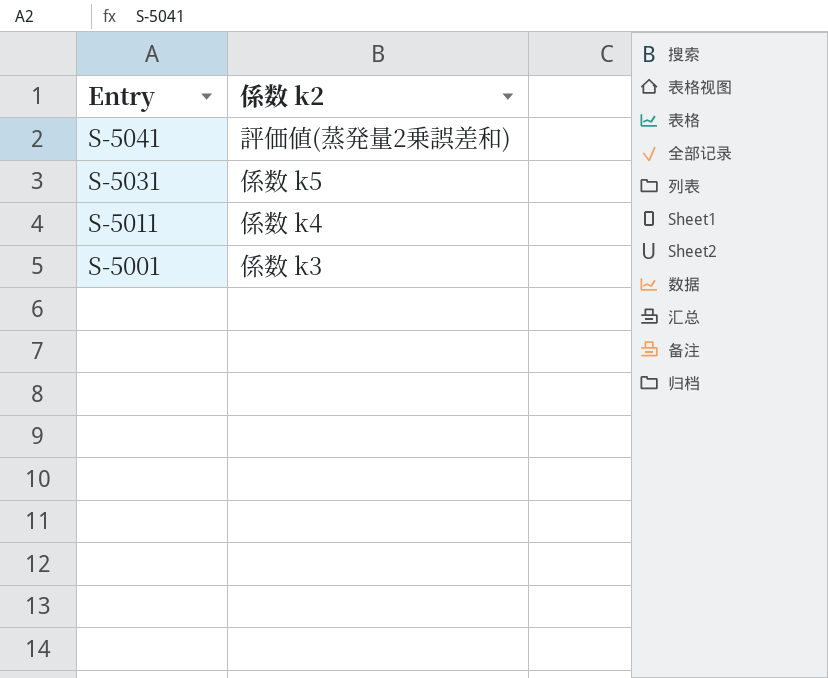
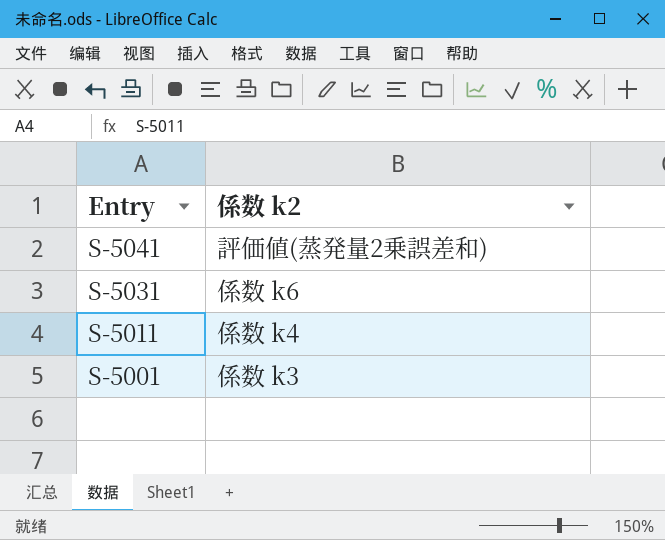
S-5031 | 係数 k2: 係数 k5 -> 係数 k6

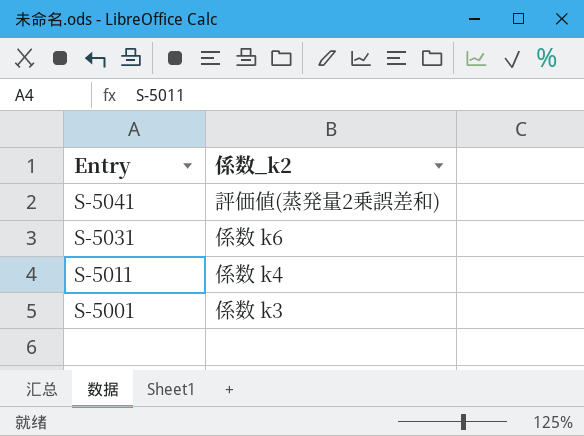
column name: 係数 k2 -> 係数_k2

